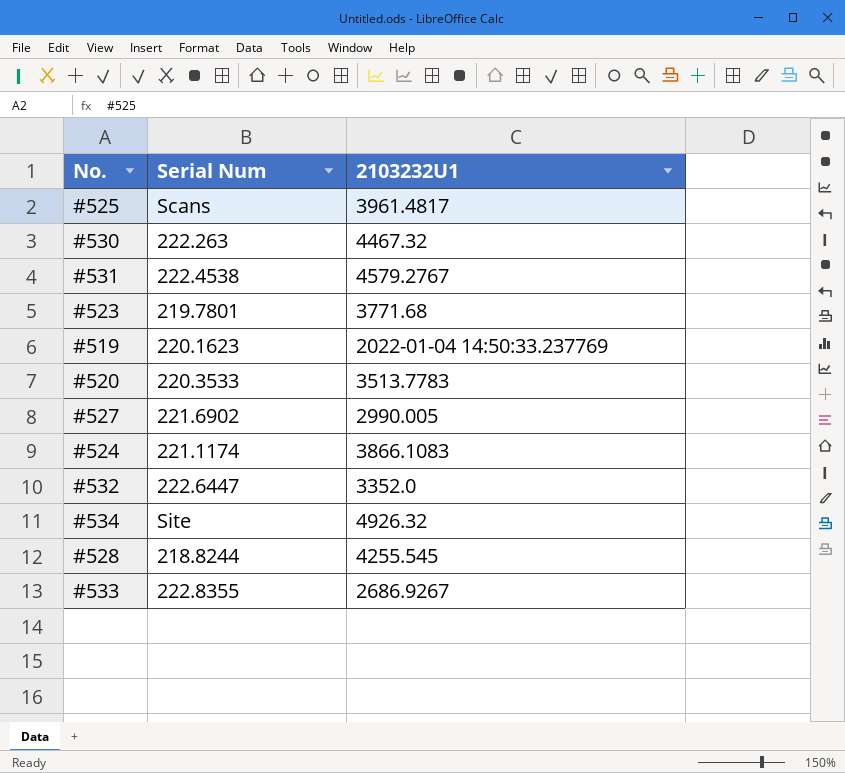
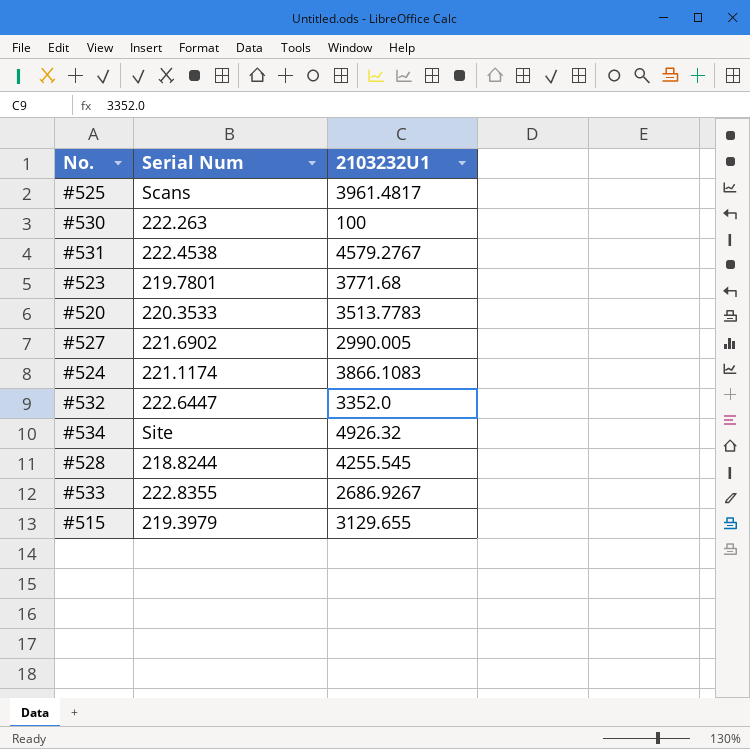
row #519: 220.1623 | 2022-01-04 14:50:33.237769 -> none
#530 | 2103232U1: 4467.32 -> 100
row #515: none -> 219.3979 | 3129.655

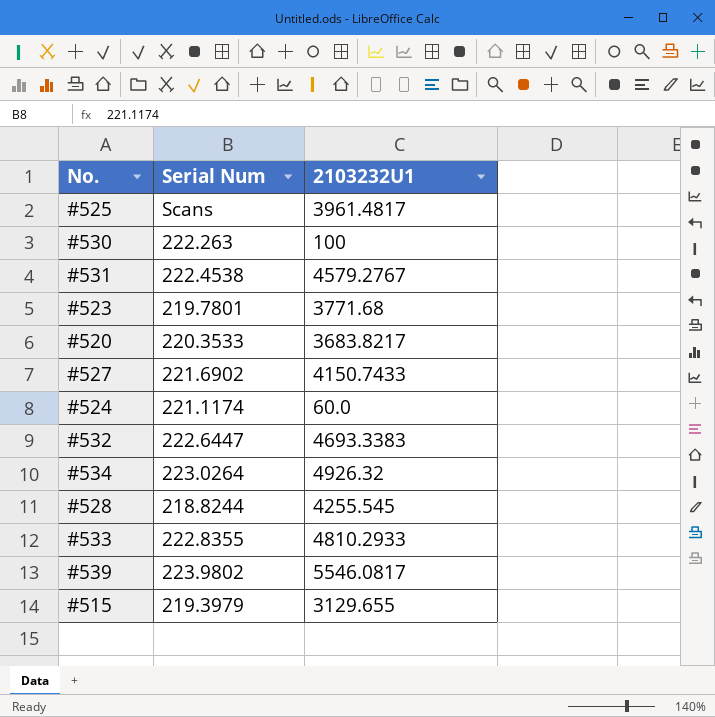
#520 | 2103232U1: 3513.7783 -> 3683.8217
#527 | 2103232U1: 2990.005 -> 4150.7433
#524 | 2103232U1: 3866.1083 -> 60.0
#532 | 2103232U1: 3352.0 -> 4693.3383
#534 | Serial Num: Site -> 223.0264
#533 | 2103232U1: 2686.9267 -> 4810.2933
row #539: none -> 223.9802 | 5546.0817

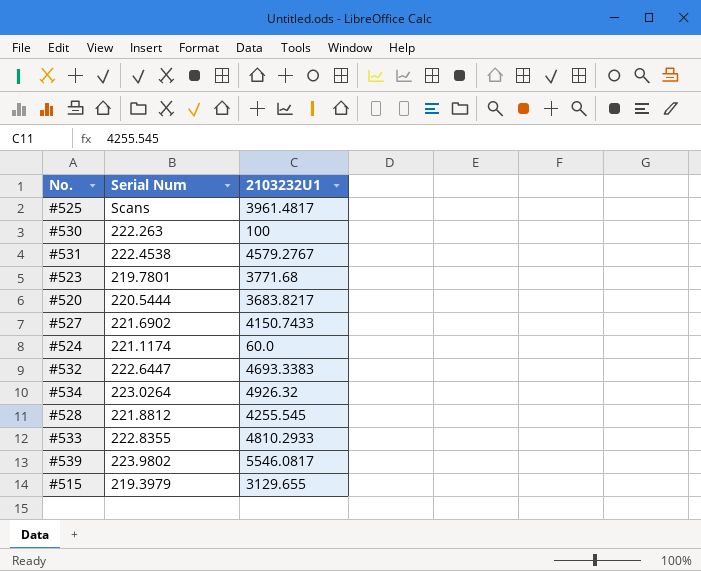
#520 | Serial Num: 220.3533 -> 220.5444
#528 | Serial Num: 218.8244 -> 221.8812

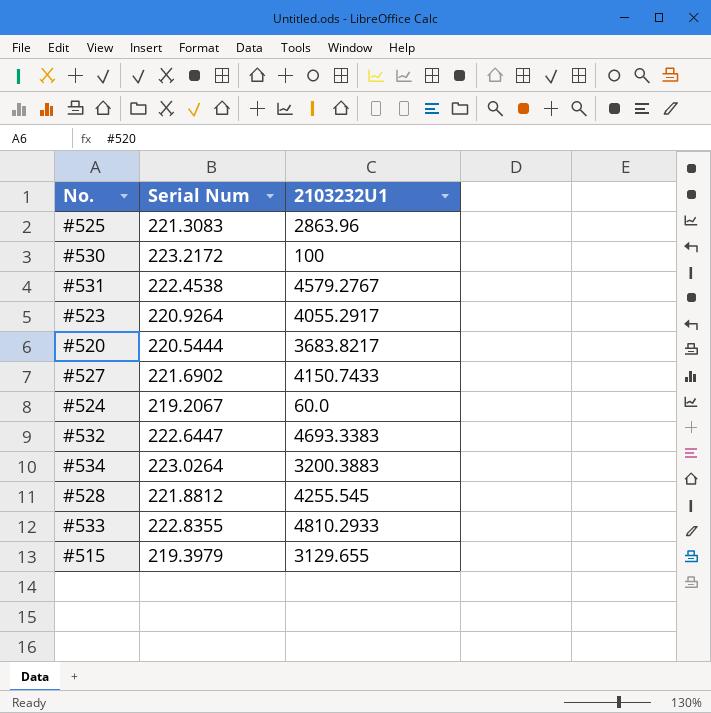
row #539: 223.9802 | 5546.0817 -> none
#525 | Serial Num: Scans -> 221.3083
#525 | 2103232U1: 3961.4817 -> 2863.96
#530 | Serial Num: 222.263 -> 223.2172
#523 | Serial Num: 219.7801 -> 220.9264
#523 | 2103232U1: 3771.68 -> 4055.2917
#524 | Serial Num: 221.1174 -> 219.2067
#534 | 2103232U1: 4926.32 -> 3200.3883

